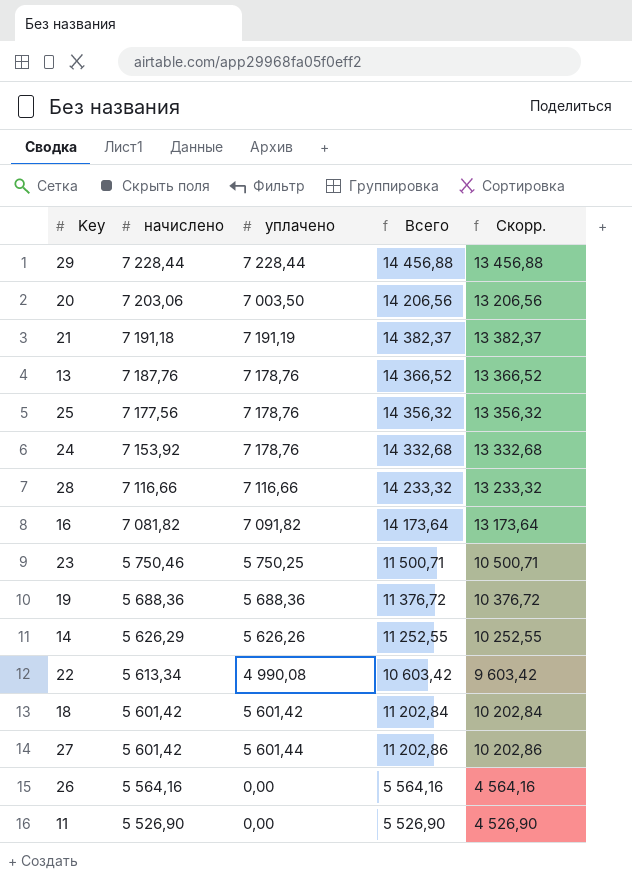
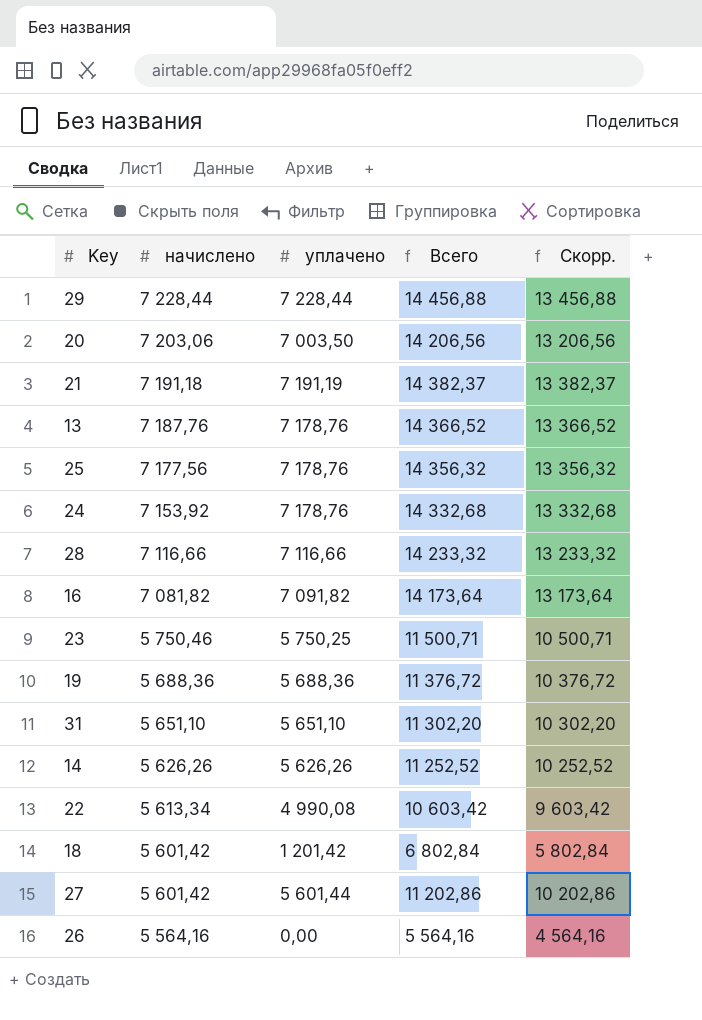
row 11: 5 526,90 | 0,00 | 5 526,90 | 4 526,90 -> none
row 31: none -> 5 651,10 | 5 651,10 | 11 302,20 | 10 302,20
14 | начислено: 5 626,29 -> 5 626,26
14 | Всего: 11 252,55 -> 11 252,52
14 | Скорр.: 10 252,55 -> 10 252,52
18 | уплачено: 5 601,42 -> 1 201,42
18 | Всего: 11 202,84 -> 6 802,84
18 | Скорр.: 10 202,84 -> 5 802,84

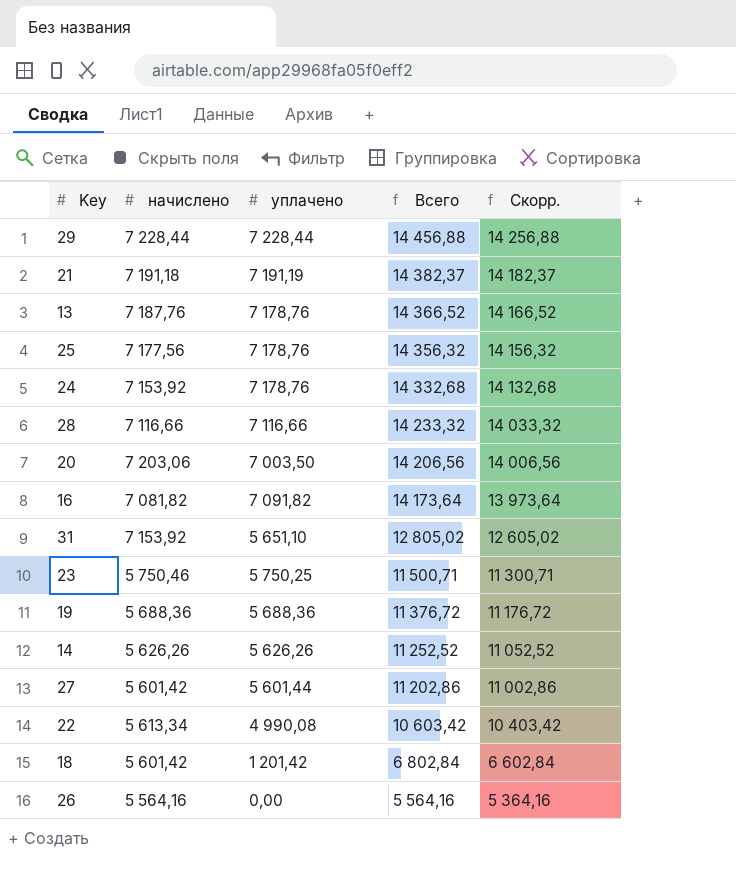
row order: начислено descending -> Всего descending
column Скорр. | formula: [Всего] - 1000 -> [Всего] - 200
31 | начислено: 5 651,10 -> 7 153,92
31 | Всего: 11 302,20 -> 12 805,02

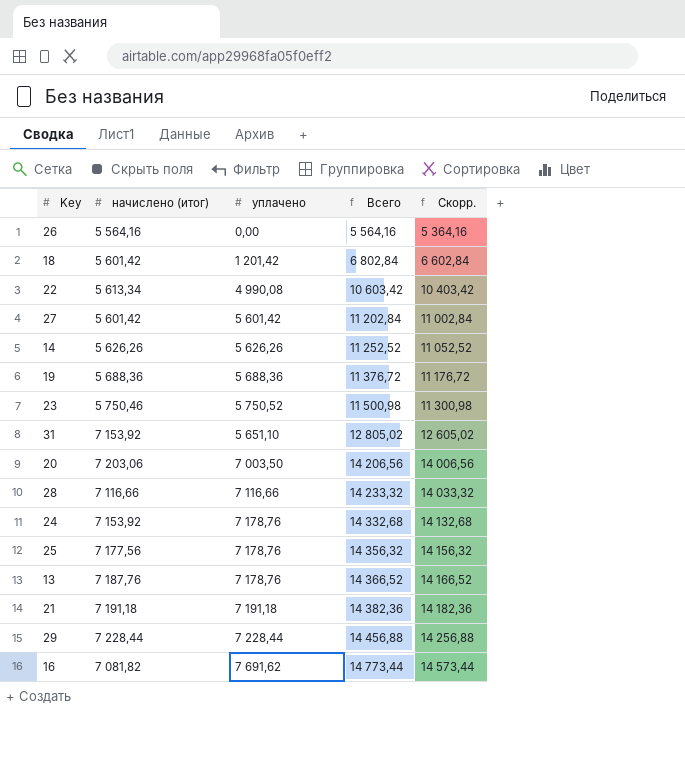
row order: Всего descending -> Всего ascending
column name: начислено -> начислено (итог)
27 | уплачено: 5 601,44 -> 5 601,42
27 | Всего: 11 202,86 -> 11 202,84
27 | Скорр.: 11 002,86 -> 11 002,84
23 | уплачено: 5 750,25 -> 5 750,52
23 | Всего: 11 500,71 -> 11 500,98
23 | Скорр.: 11 300,71 -> 11 300,98
21 | уплачено: 7 191,19 -> 7 191,18
21 | Всего: 14 382,37 -> 14 382,36
21 | Скорр.: 14 182,37 -> 14 182,36
16 | уплачено: 7 091,82 -> 7 691,62
16 | Всего: 14 173,64 -> 14 773,44
16 | Скорр.: 13 973,64 -> 14 573,44

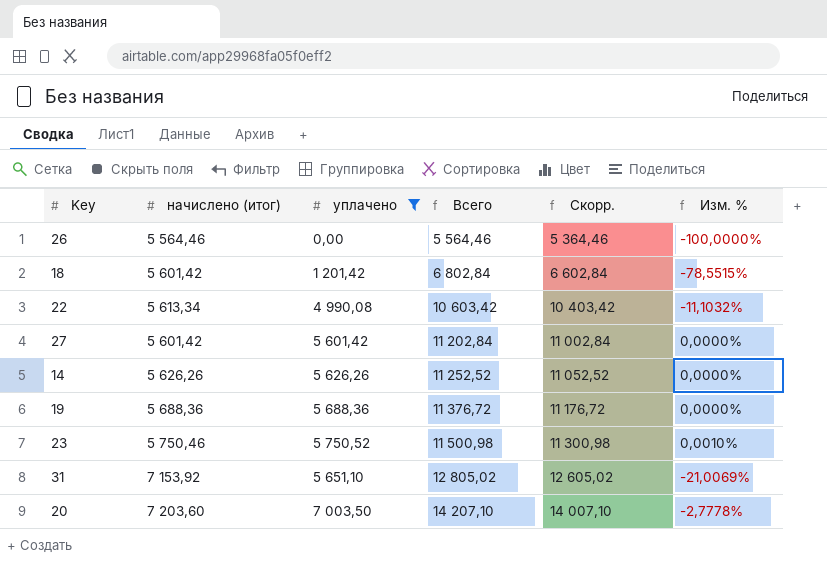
filter: none -> уплачено <= 7 003,50
column Изм. % | formula: none -> ([уплачено] - [начислено (итог)]) / [начислено (итог)]
26 | начислено (итог): 5 564,16 -> 5 564,46
26 | Всего: 5 564,16 -> 5 564,46
26 | Скорр.: 5 364,16 -> 5 364,46
20 | начислено (итог): 7 203,06 -> 7 203,60
20 | Всего: 14 206,56 -> 14 207,10
20 | Скорр.: 14 006,56 -> 14 007,10

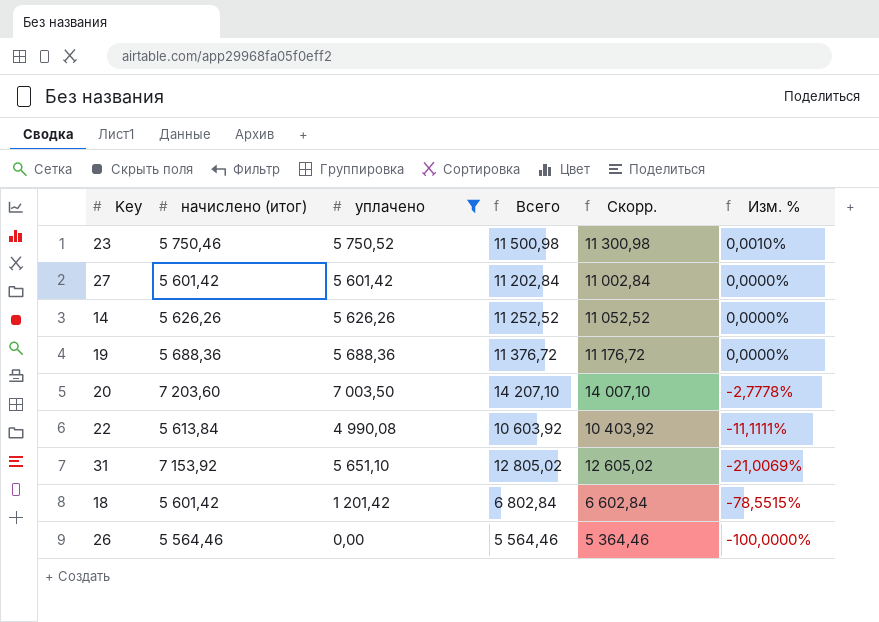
row order: Всего ascending -> Изм. % descending
22 | начислено (итог): 5 613,34 -> 5 613,84
22 | Всего: 10 603,42 -> 10 603,92
22 | Скорр.: 10 403,42 -> 10 403,92
22 | Изм. %: -11,1032% -> -11,1111%

